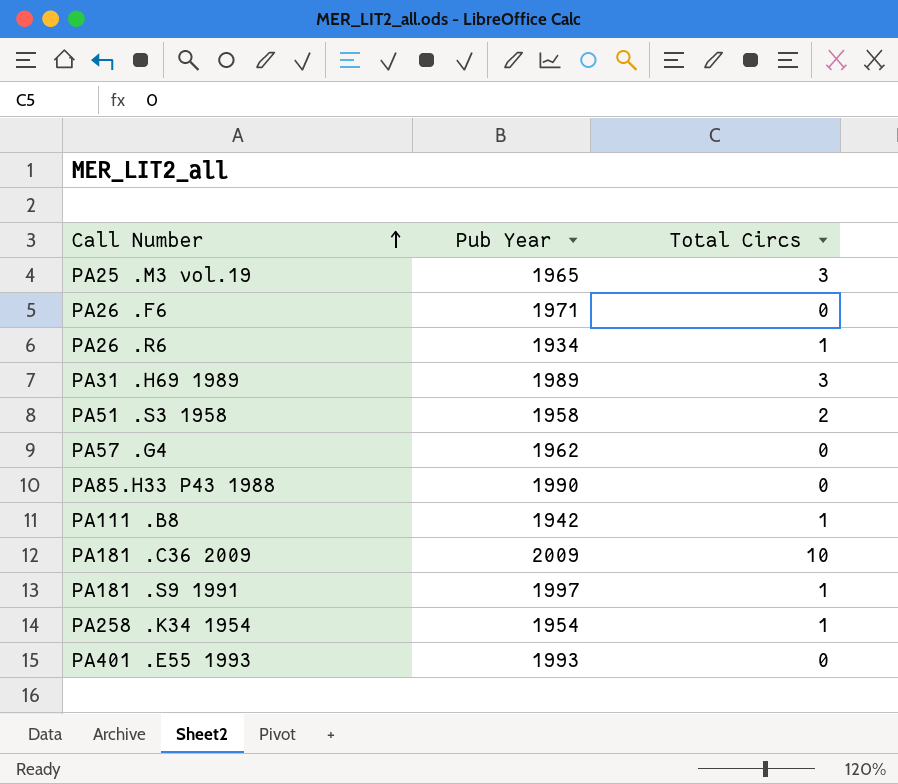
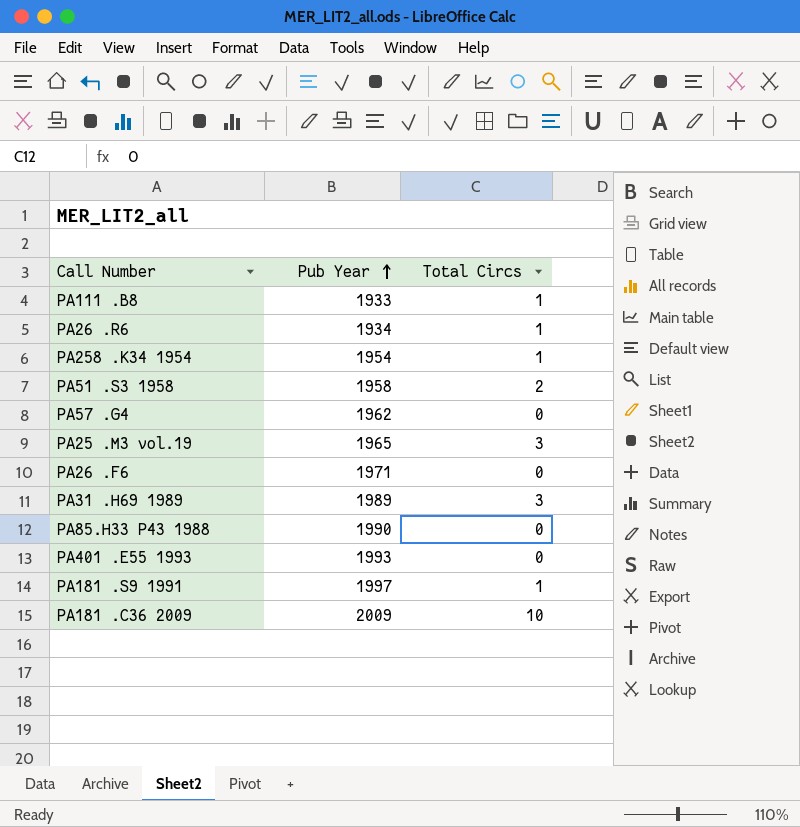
row order: Call Number ascending -> Pub Year ascending
PA111 .B8 | Pub Year: 1942 -> 1933

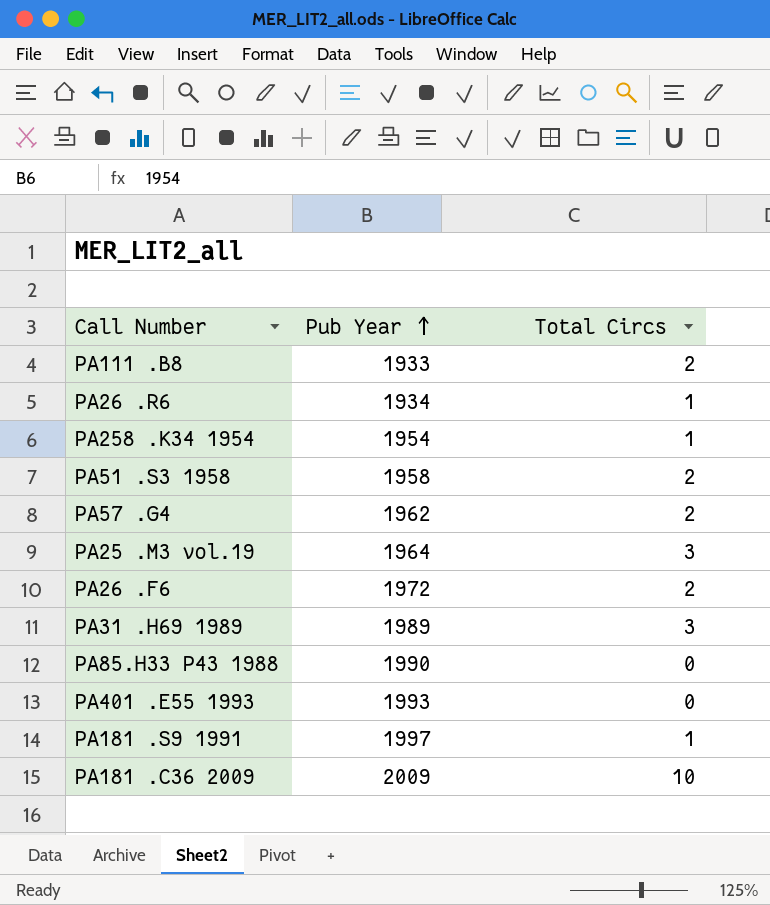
PA111 .B8 | Total Circs: 1 -> 2
PA57 .G4 | Total Circs: 0 -> 2
PA25 .M3 vol.19 | Pub Year: 1965 -> 1964
PA26 .F6 | Pub Year: 1971 -> 1972
PA26 .F6 | Total Circs: 0 -> 2

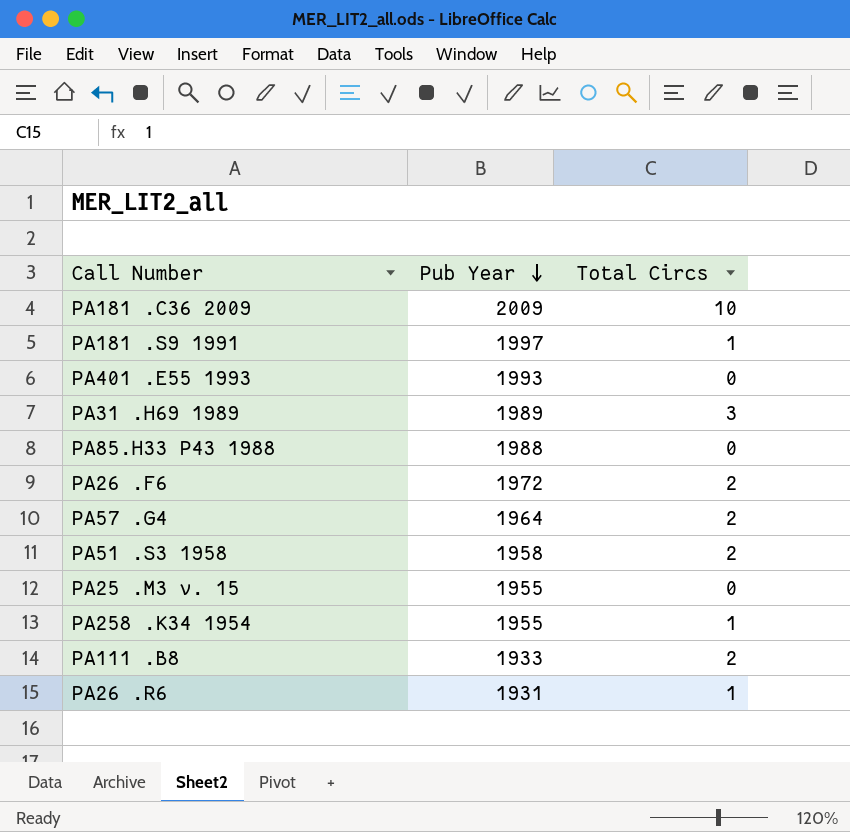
row order: Pub Year ascending -> Pub Year descending
row PA25 .M3 vol.19: 1964 | 3 -> none
PA85.H33 P43 1988 | Pub Year: 1990 -> 1988
PA57 .G4 | Pub Year: 1962 -> 1964
row PA25 .M3 v. 15: none -> 1955 | 0
PA258 .K34 1954 | Pub Year: 1954 -> 1955
PA26 .R6 | Pub Year: 1934 -> 1931

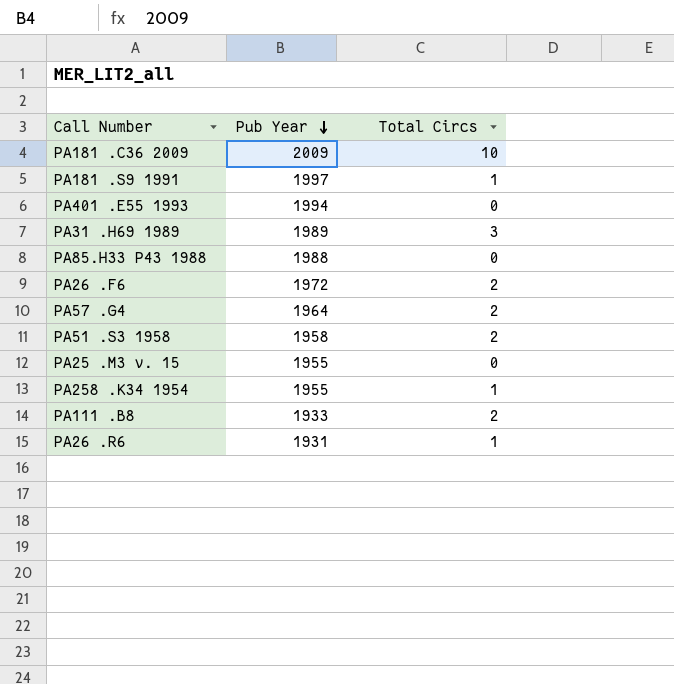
PA401 .E55 1993 | Pub Year: 1993 -> 1994

